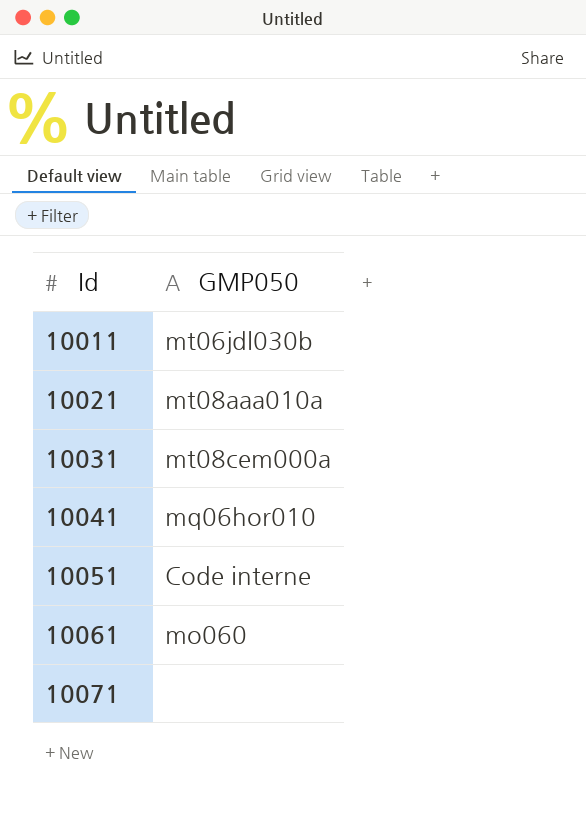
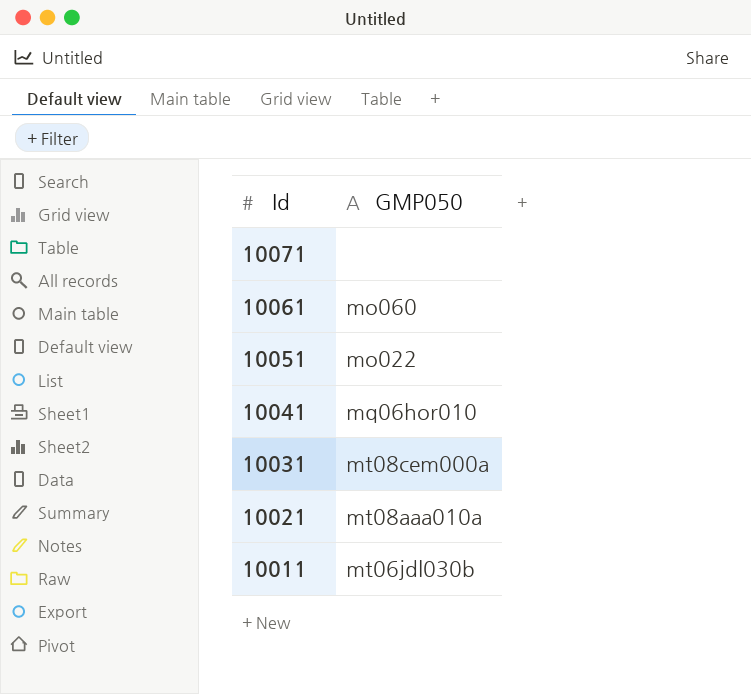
row order: Id ascending -> Id descending
10051 | GMP050: Code interne -> mo022

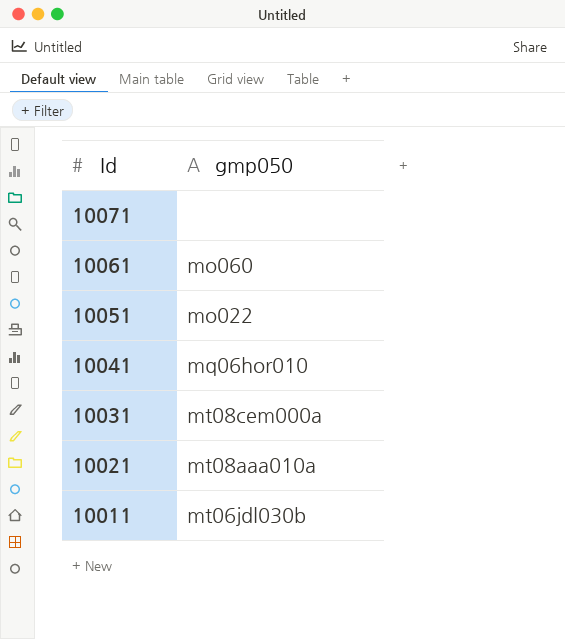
column name: GMP050 -> gmp050

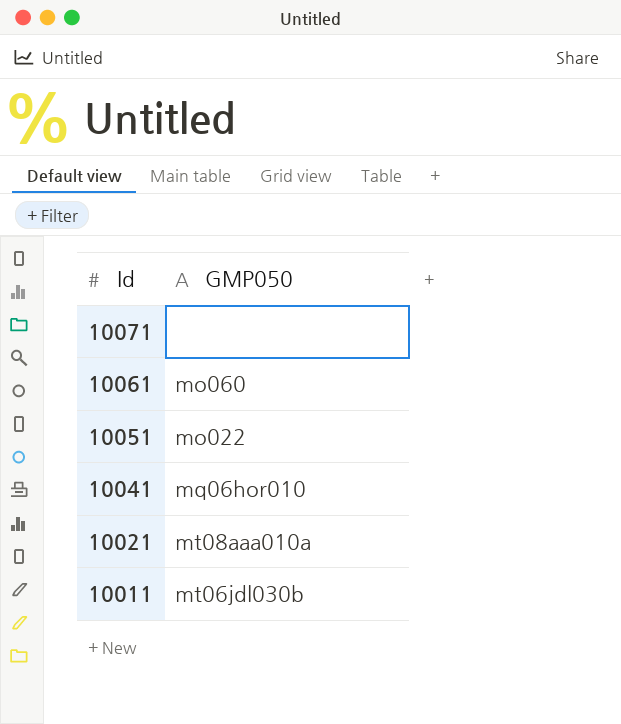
column name: gmp050 -> GMP050
row 10031: mt08cem000a -> none

